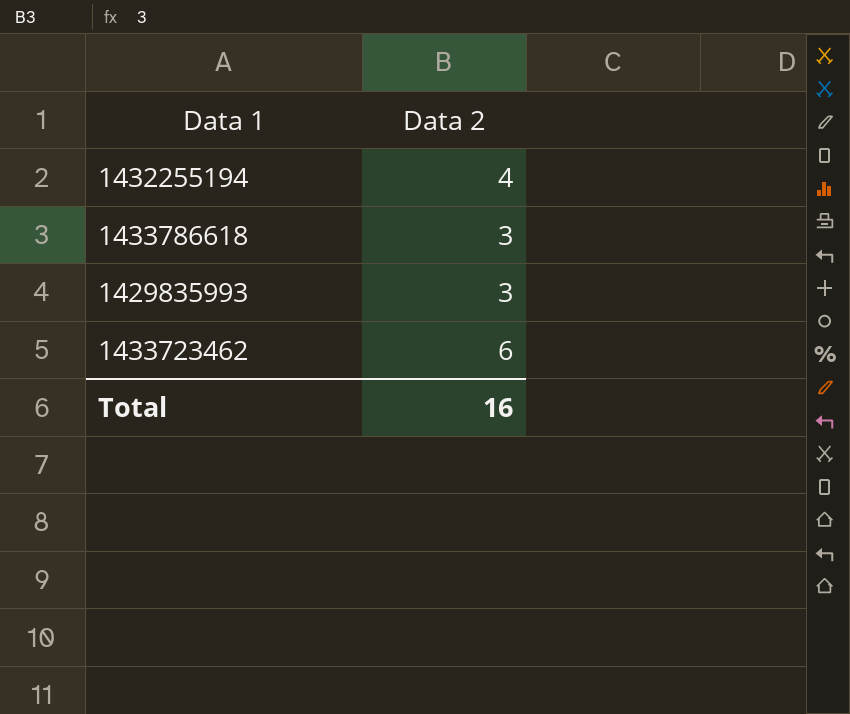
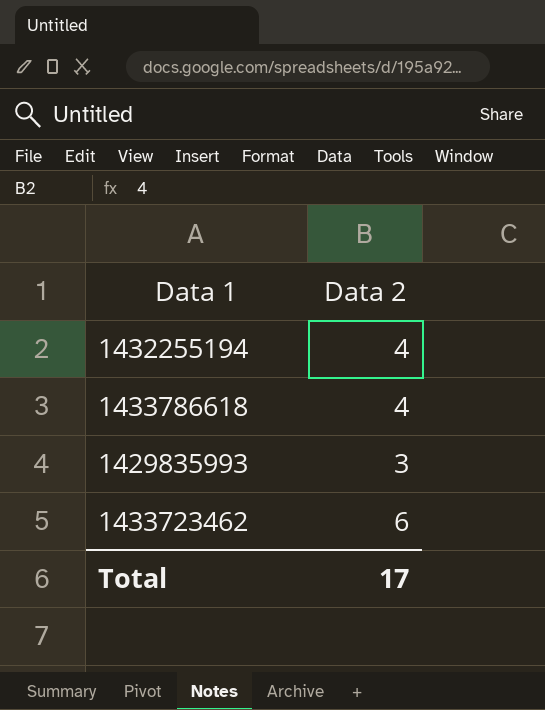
1433786618 | Data 2: 3 -> 4
Total | Data 2: 16 -> 17

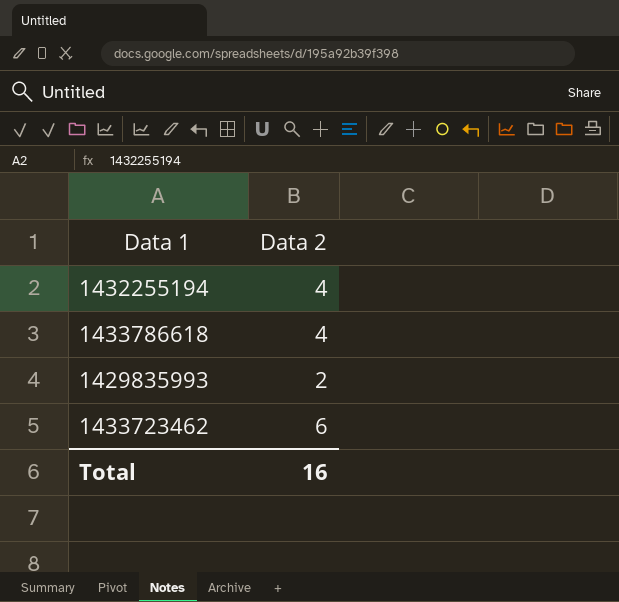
1429835993 | Data 2: 3 -> 2
Total | Data 2: 17 -> 16

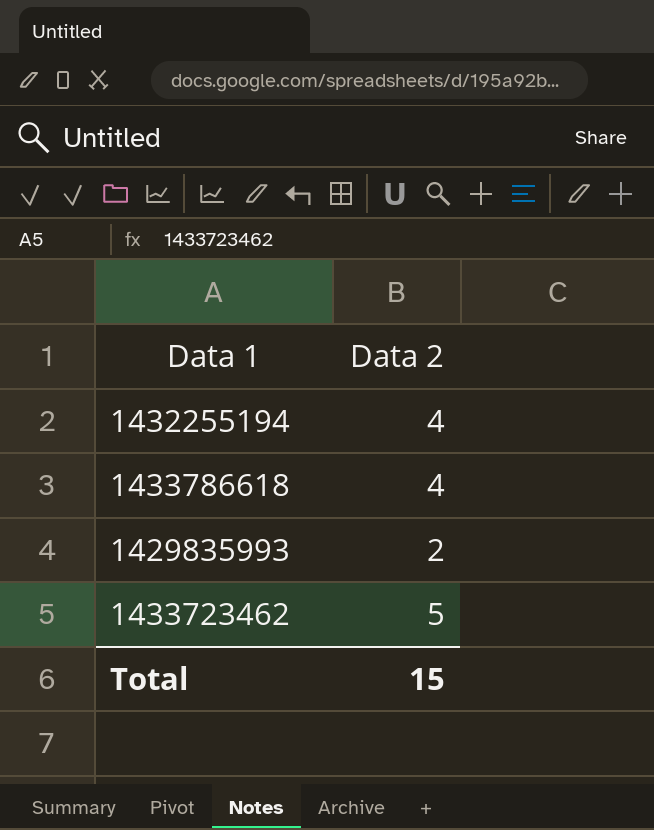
1433723462 | Data 2: 6 -> 5
Total | Data 2: 16 -> 15

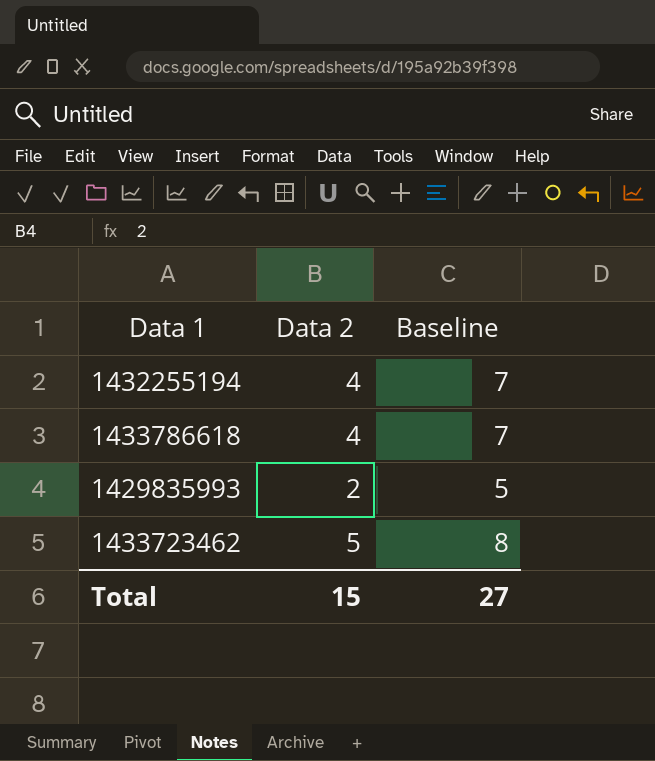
column Baseline | formula: none -> [Data 2] + 3

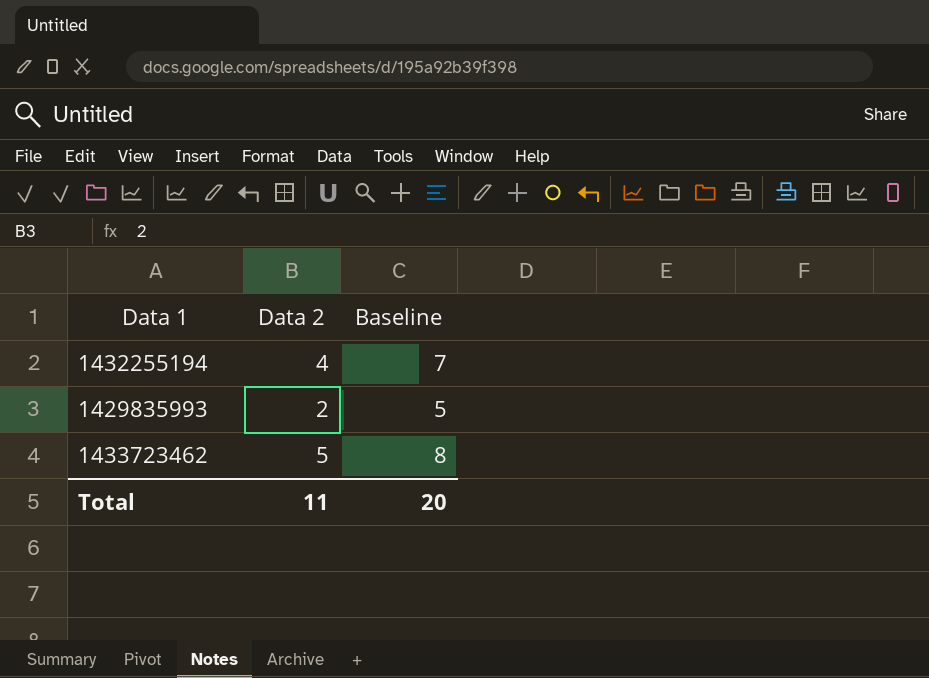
row 1433786618: 4 | 7 -> none
Total | Data 2: 15 -> 11
Total | Baseline: 27 -> 20

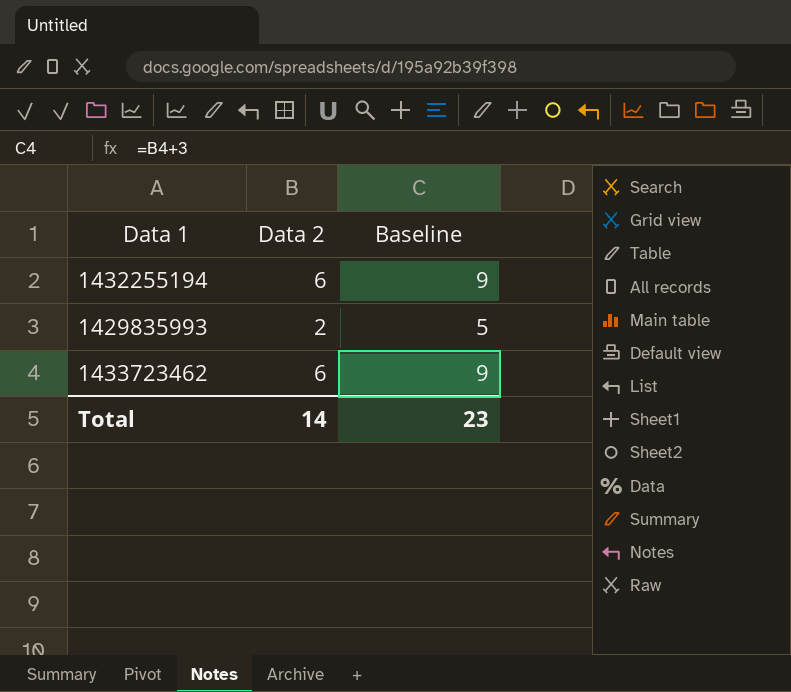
1432255194 | Data 2: 4 -> 6
1432255194 | Baseline: 7 -> 9
1433723462 | Data 2: 5 -> 6
1433723462 | Baseline: 8 -> 9
Total | Data 2: 11 -> 14
Total | Baseline: 20 -> 23

